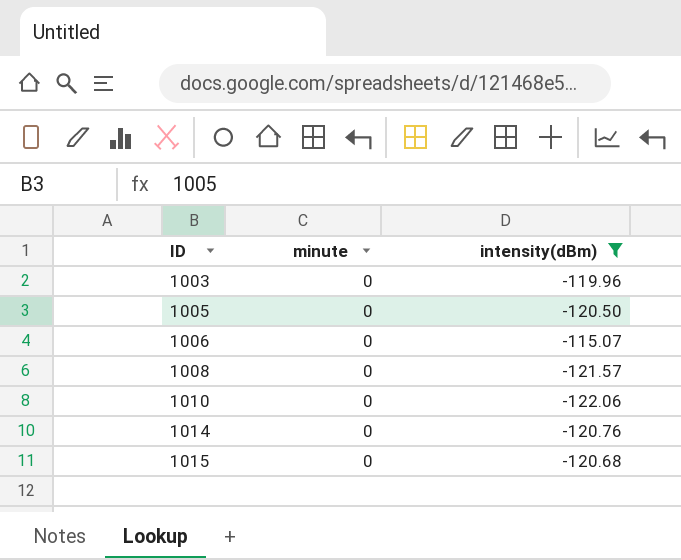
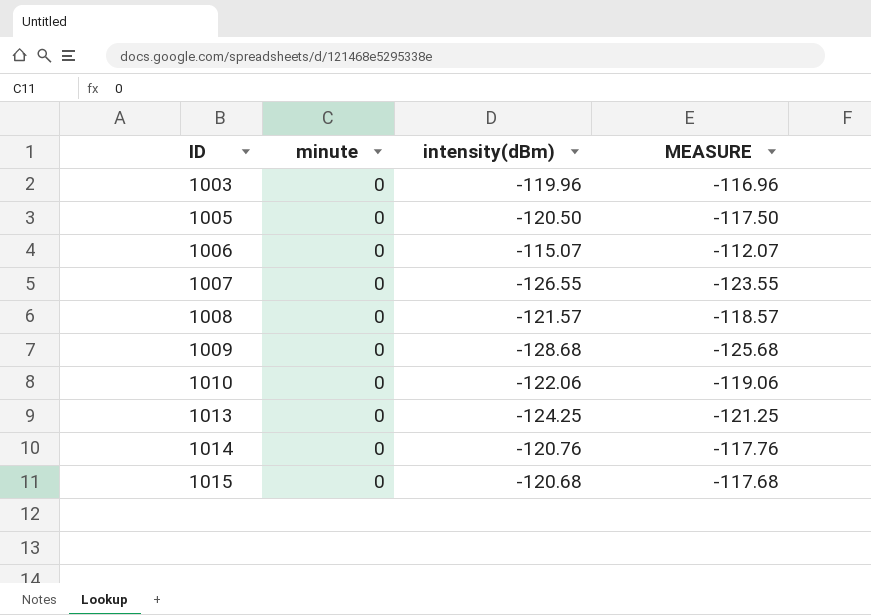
filter: intensity(dBm) >= -122.06 -> none
column MEASURE | formula: none -> [intensity(dBm)] + 3

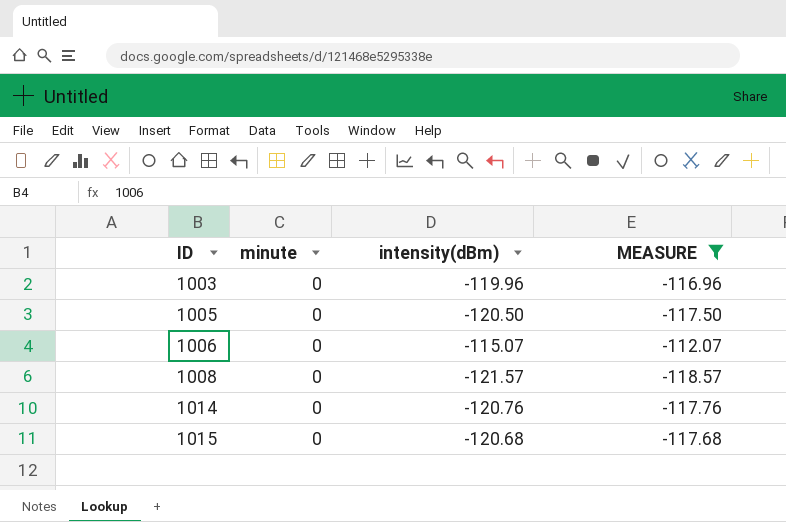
filter: none -> MEASURE >= -118.57

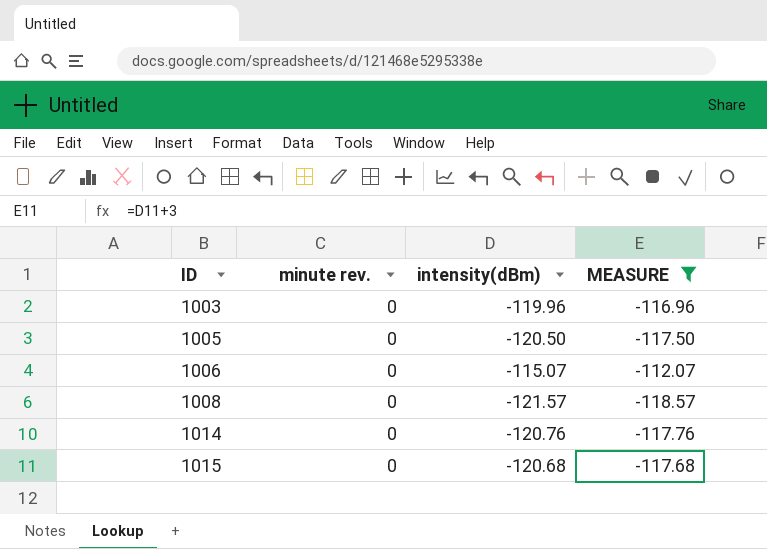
column name: minute -> minute rev.

